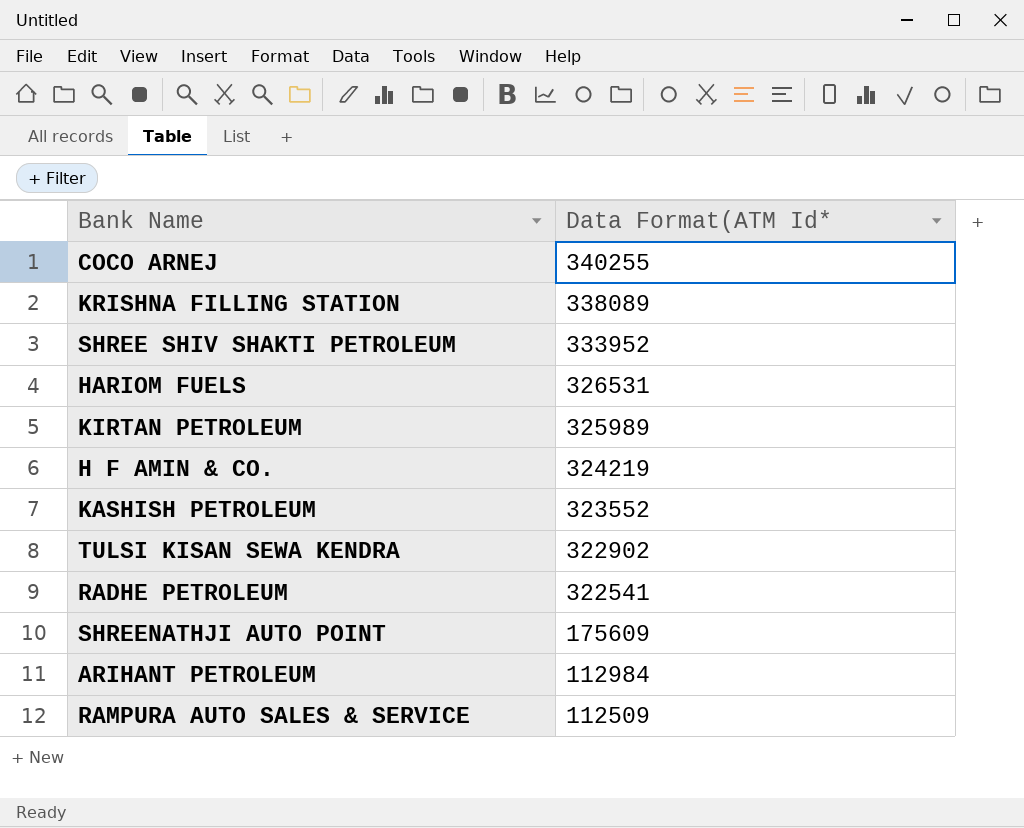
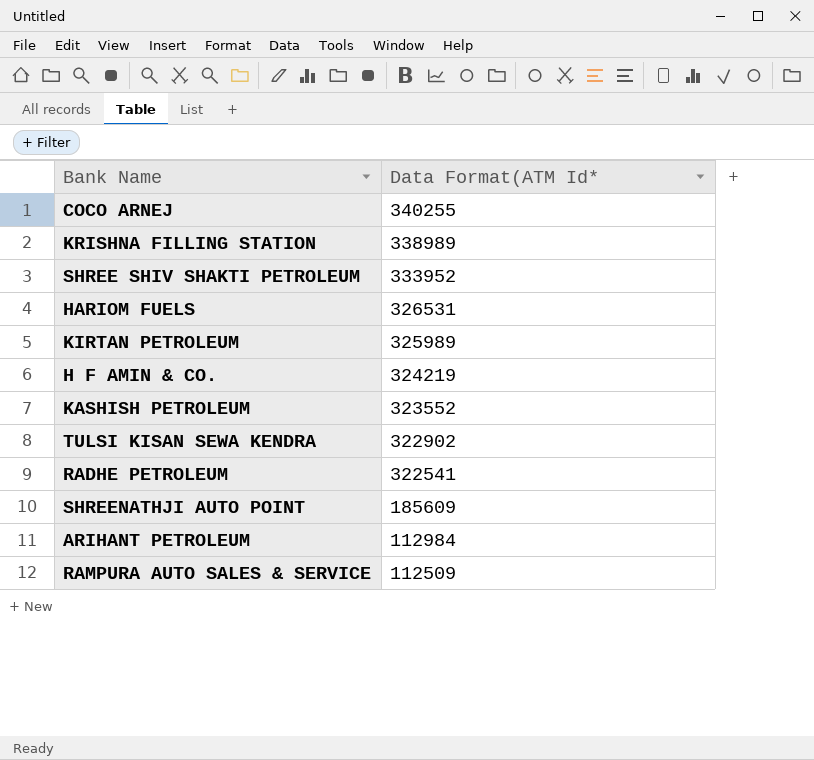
KRISHNA FILLING STATION | Data Format(ATM Id*: 338089 -> 338989
SHREENATHJI AUTO POINT | Data Format(ATM Id*: 175609 -> 185609

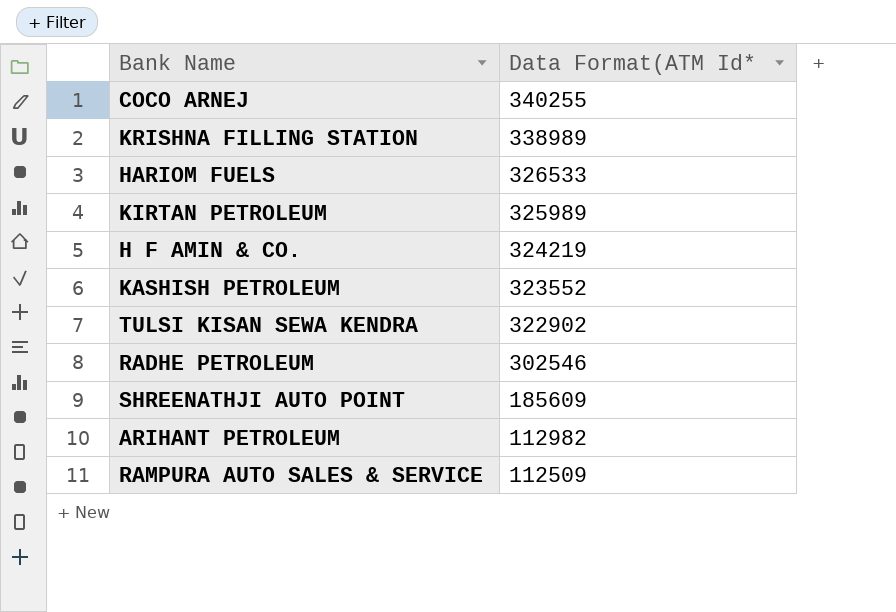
row SHREE SHIV SHAKTI PETROLEUM: 333952 -> none
HARIOM FUELS | Data Format(ATM Id*: 326531 -> 326533
RADHE PETROLEUM | Data Format(ATM Id*: 322541 -> 302546
ARIHANT PETROLEUM | Data Format(ATM Id*: 112984 -> 112982

